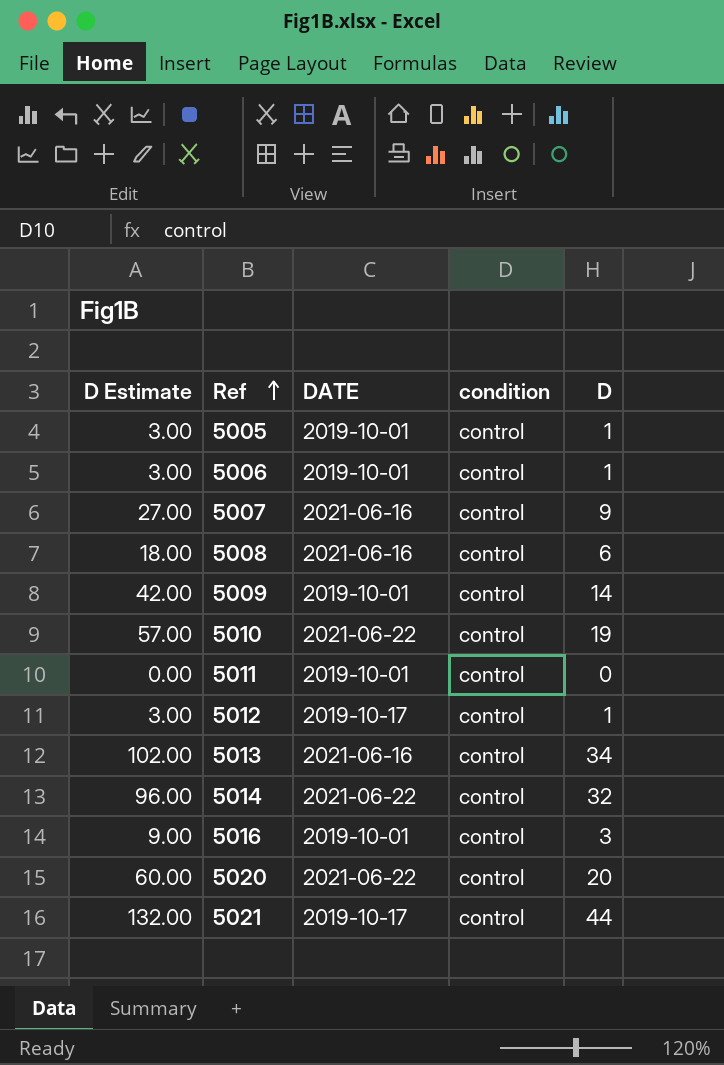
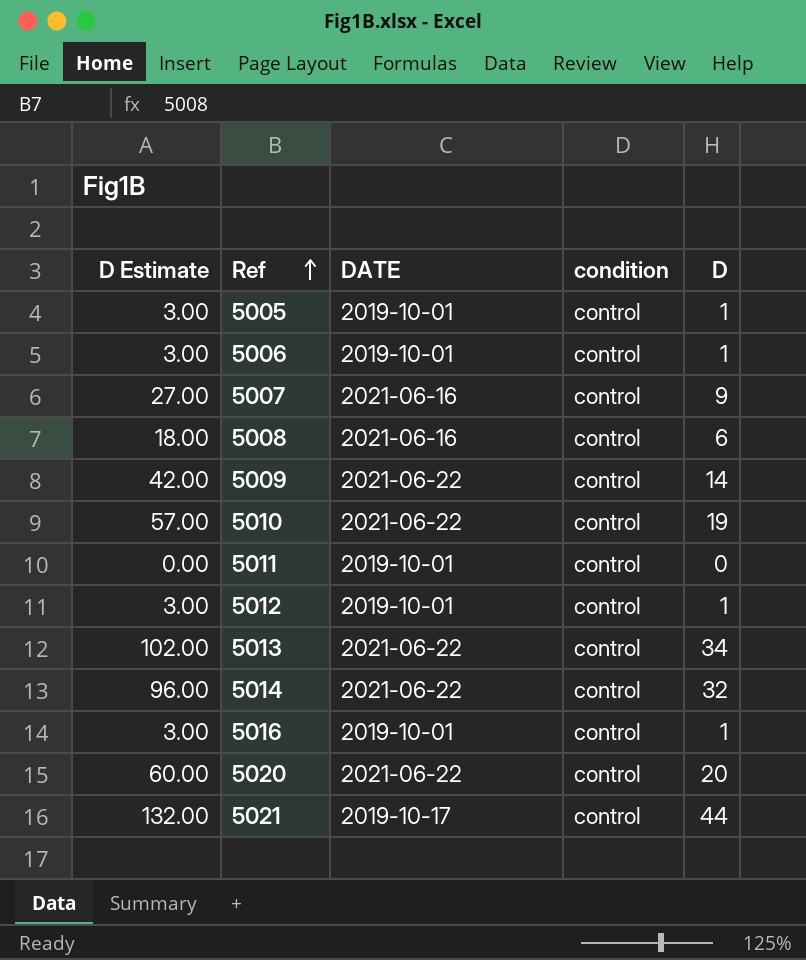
5009 | DATE: 2019-10-01 -> 2021-06-22
5012 | DATE: 2019-10-17 -> 2019-10-01
5013 | DATE: 2021-06-16 -> 2021-06-22
5016 | D Estimate: 9.00 -> 3.00
5016 | D: 3 -> 1

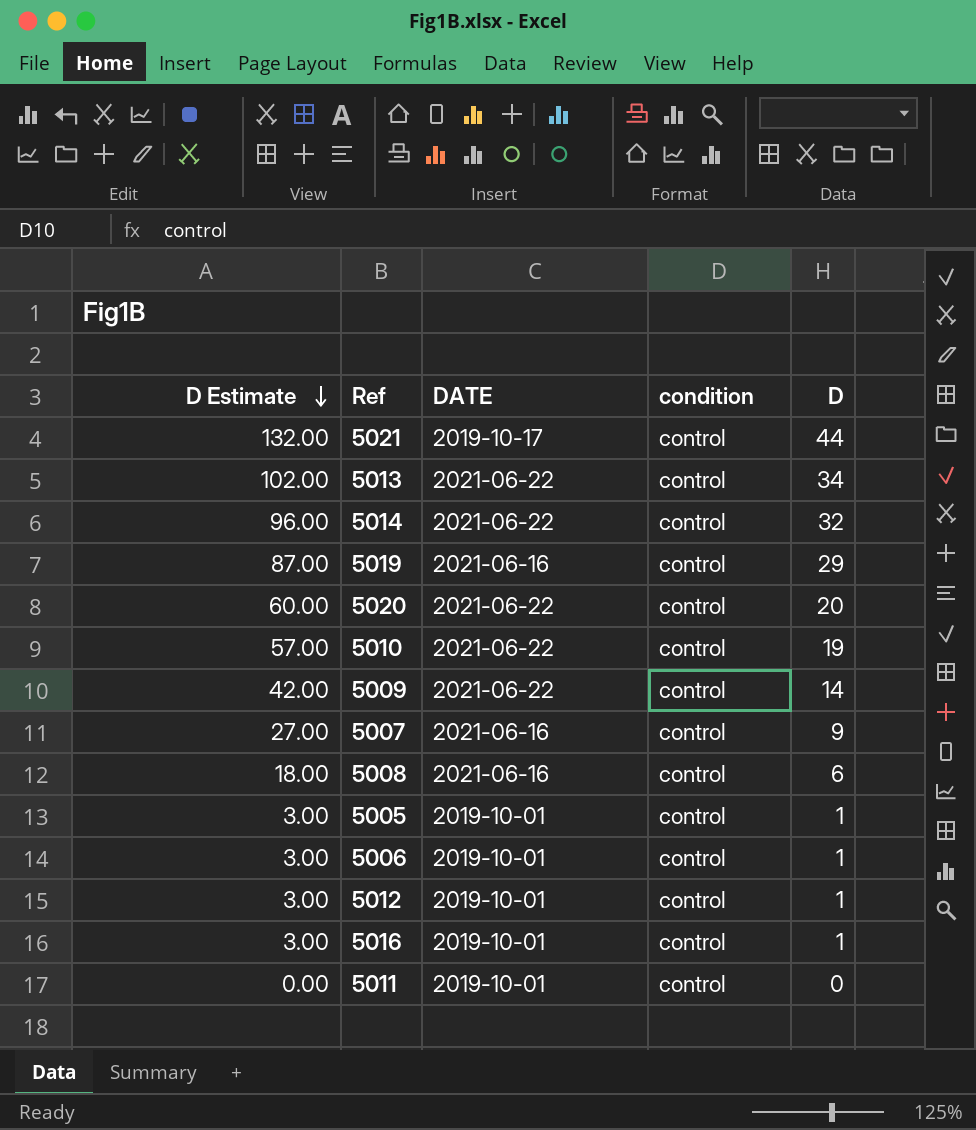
row order: Ref ascending -> D Estimate descending
row 5019: none -> 87.00 | 2021-06-16 | control | 29

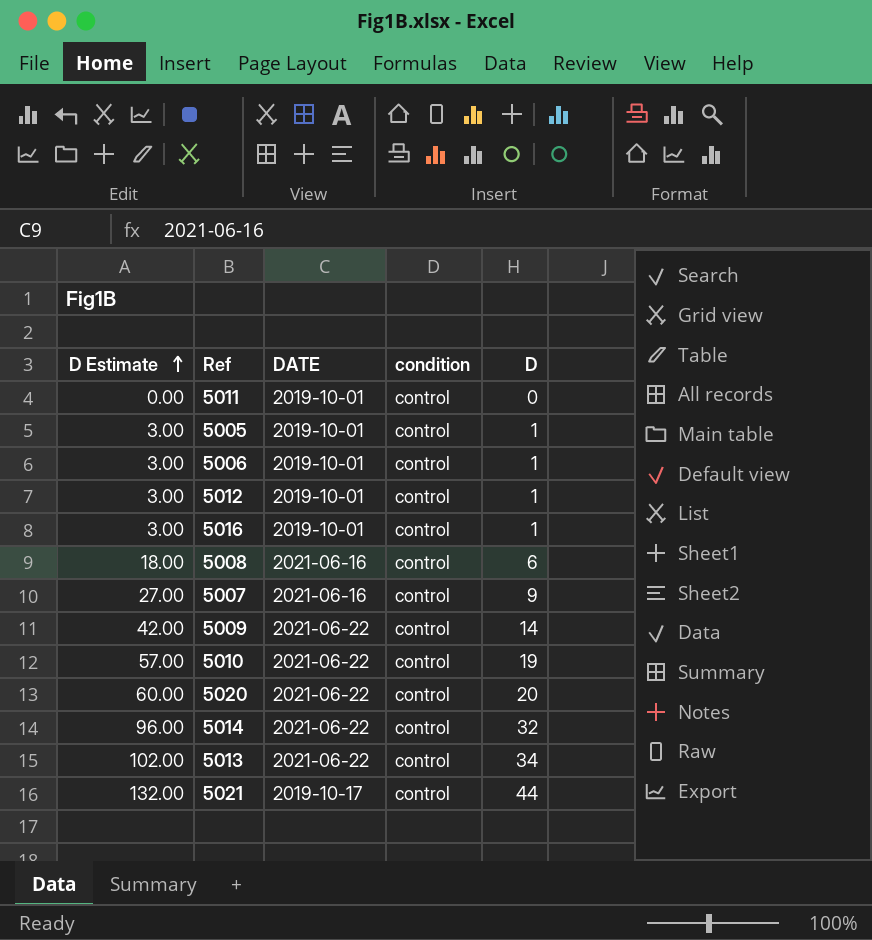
row order: D Estimate descending -> D Estimate ascending
row 5019: 87.00 | 2021-06-16 | control | 29 -> none

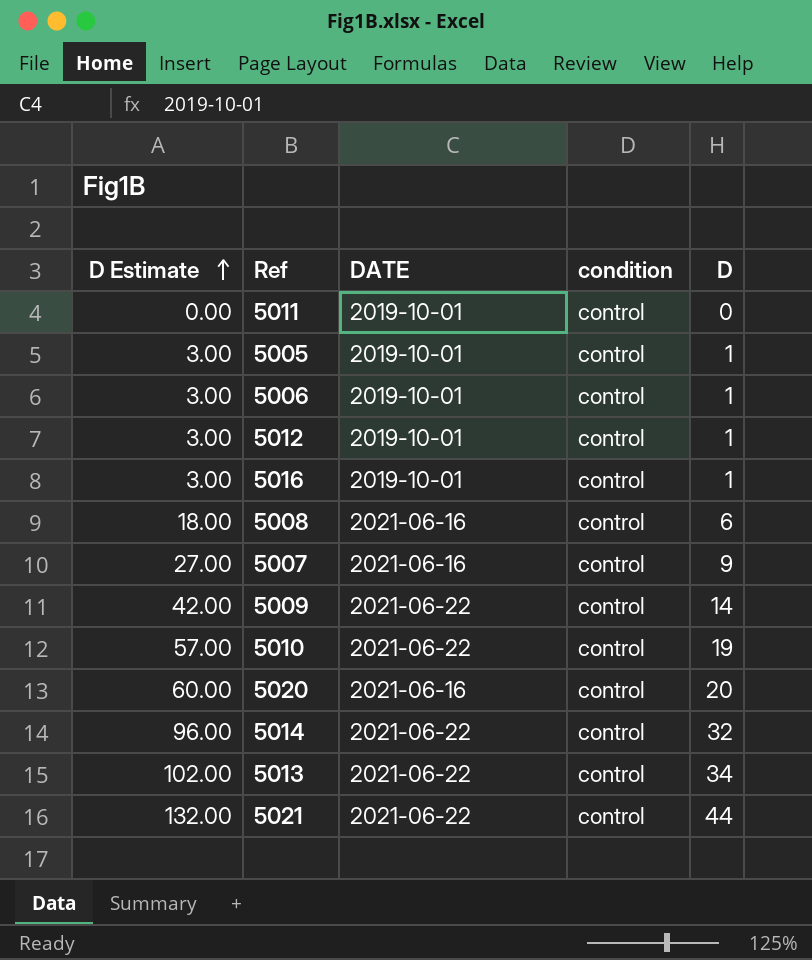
5020 | DATE: 2021-06-22 -> 2021-06-16
5021 | DATE: 2019-10-17 -> 2021-06-22

